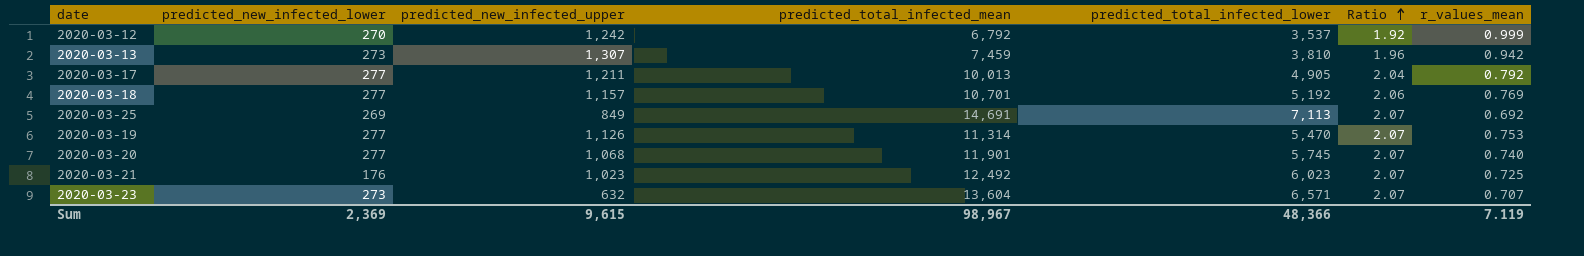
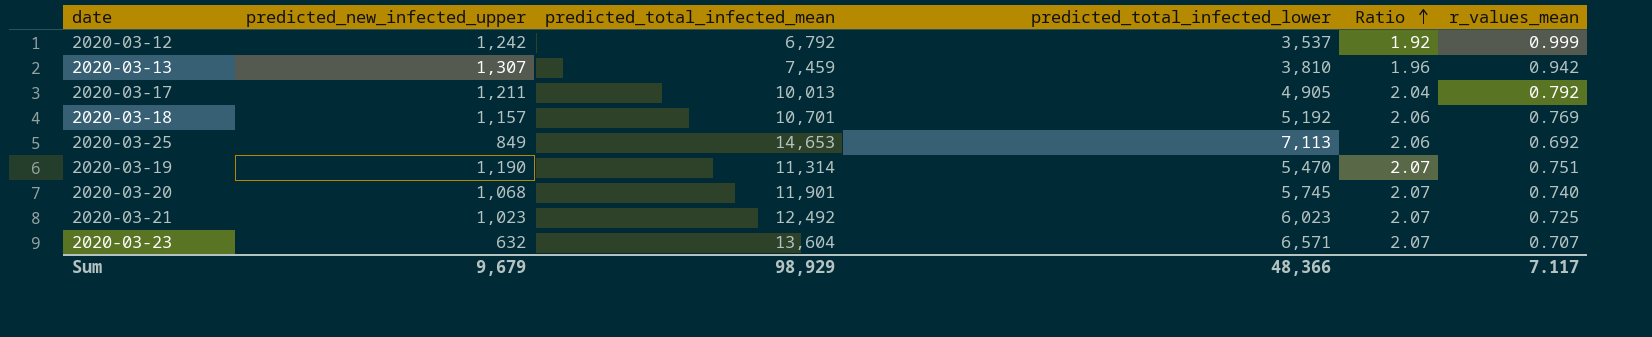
column predicted_new_infected_lower | position: 2 -> none
2020-03-25 | predicted_total_infected_mean: 14,691 -> 14,653
2020-03-25 | Ratio: 2.07 -> 2.06
2020-03-19 | predicted_new_infected_upper: 1,126 -> 1,190
2020-03-19 | r_values_mean: 0.753 -> 0.751
Sum | predicted_new_infected_upper: 9,615 -> 9,679
Sum | predicted_total_infected_mean: 98,967 -> 98,929
Sum | r_values_mean: 7.119 -> 7.117

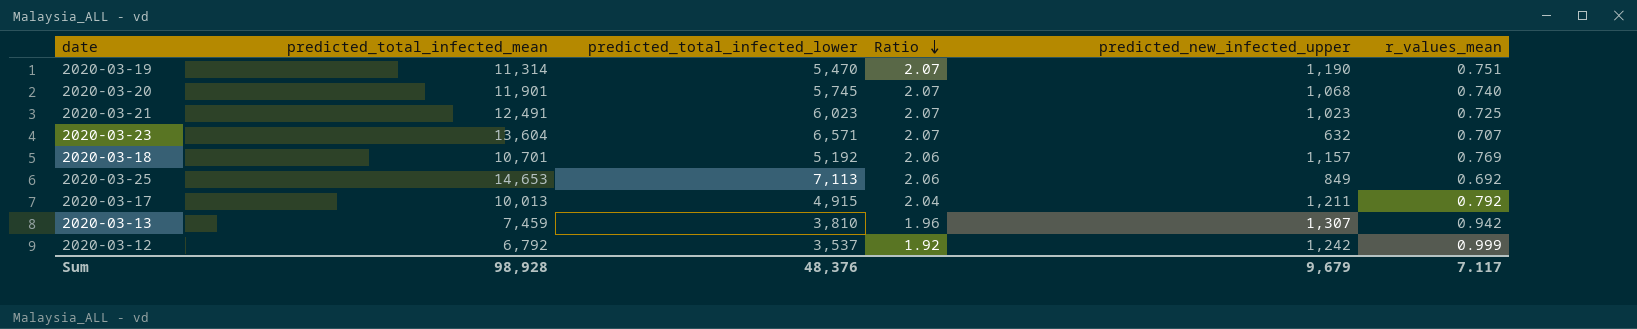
row order: Ratio ascending -> Ratio descending
column predicted_new_infected_upper | position: 2 -> 5
2020-03-21 | predicted_total_infected_mean: 12,492 -> 12,491
2020-03-17 | predicted_total_infected_lower: 4,905 -> 4,915
Sum | predicted_total_infected_mean: 98,929 -> 98,928
Sum | predicted_total_infected_lower: 48,366 -> 48,376

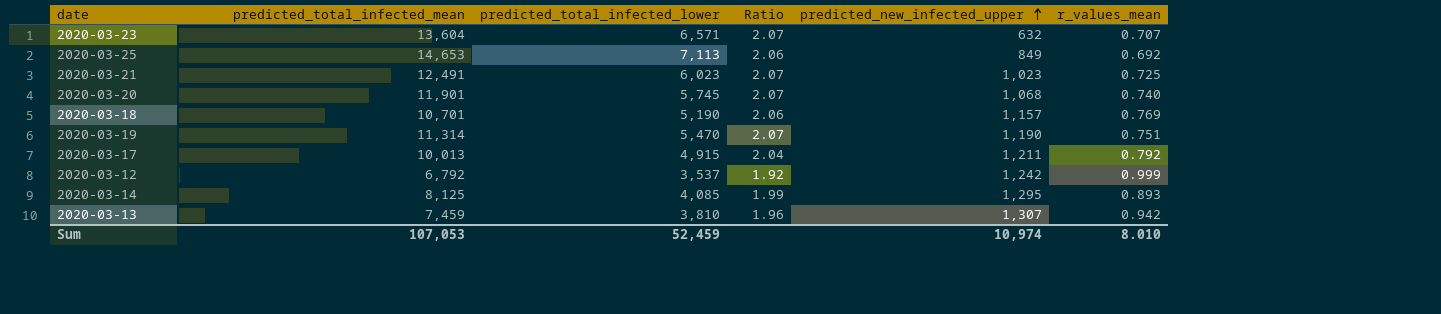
row order: Ratio descending -> predicted_new_infected_upper ascending
2020-03-18 | predicted_total_infected_lower: 5,192 -> 5,190
row 2020-03-14: none -> 8,125 | 4,085 | 1.99 | 1,295 | 0.893
Sum | predicted_total_infected_mean: 98,928 -> 107,053
Sum | predicted_total_infected_lower: 48,376 -> 52,459
Sum | predicted_new_infected_upper: 9,679 -> 10,974
Sum | r_values_mean: 7.117 -> 8.010

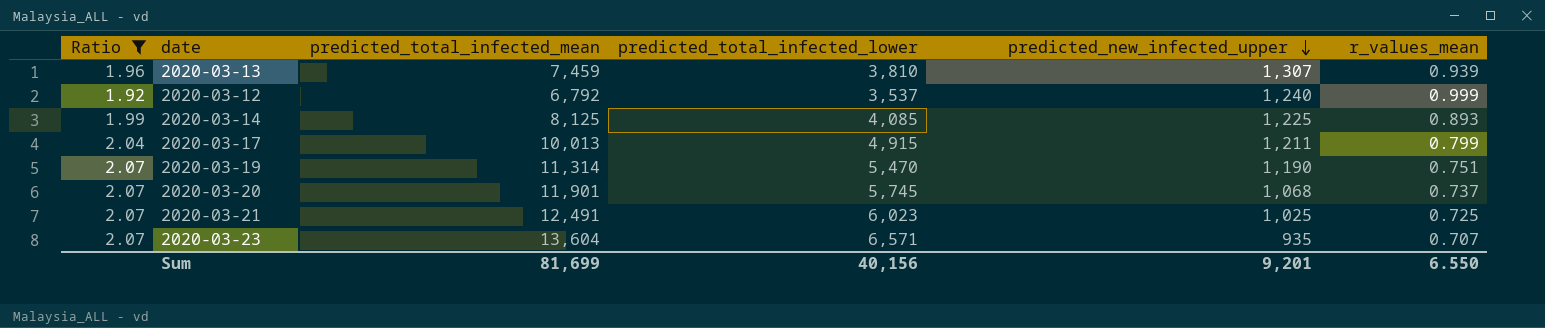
filter: none -> Ratio != 2.06
row order: predicted_new_infected_upper ascending -> predicted_new_infected_upper descending
column Ratio | position: 4 -> 1
2020-03-13 | r_values_mean: 0.942 -> 0.939
2020-03-12 | predicted_new_infected_upper: 1,242 -> 1,240
2020-03-14 | predicted_new_infected_upper: 1,295 -> 1,225
2020-03-17 | r_values_mean: 0.792 -> 0.799
2020-03-20 | r_values_mean: 0.740 -> 0.737
2020-03-21 | predicted_new_infected_upper: 1,023 -> 1,025
2020-03-23 | predicted_new_infected_upper: 632 -> 935
Sum | predicted_total_infected_mean: 107,053 -> 81,699
Sum | predicted_total_infected_lower: 52,459 -> 40,156
Sum | predicted_new_infected_upper: 10,974 -> 9,201
Sum | r_values_mean: 8.010 -> 6.550

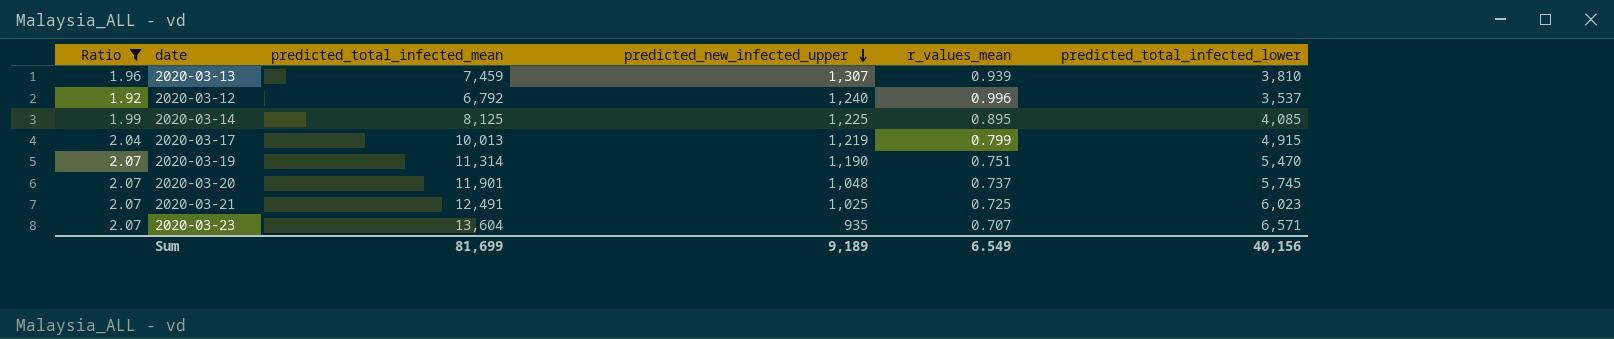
column predicted_total_infected_lower | position: 4 -> 6
2020-03-12 | r_values_mean: 0.999 -> 0.996
2020-03-14 | r_values_mean: 0.893 -> 0.895
2020-03-17 | predicted_new_infected_upper: 1,211 -> 1,219
2020-03-20 | predicted_new_infected_upper: 1,068 -> 1,048
Sum | predicted_new_infected_upper: 9,201 -> 9,189
Sum | r_values_mean: 6.550 -> 6.549

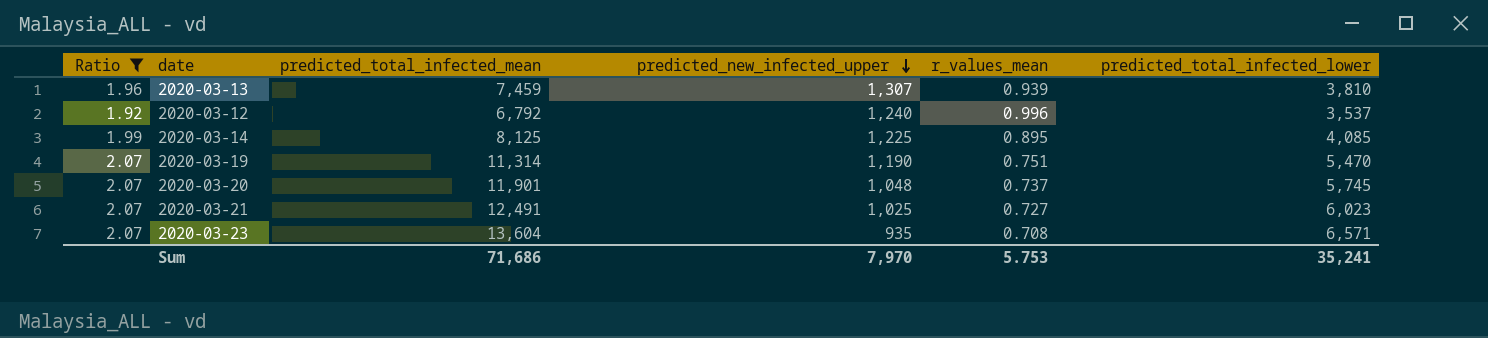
row 2020-03-17: 2.04 | 10,013 | 1,219 | 0.799 | 4,915 -> none
2020-03-21 | r_values_mean: 0.725 -> 0.727
2020-03-23 | r_values_mean: 0.707 -> 0.708
Sum | predicted_total_infected_mean: 81,699 -> 71,686
Sum | predicted_new_infected_upper: 9,189 -> 7,970
Sum | r_values_mean: 6.549 -> 5.753
Sum | predicted_total_infected_lower: 40,156 -> 35,241

